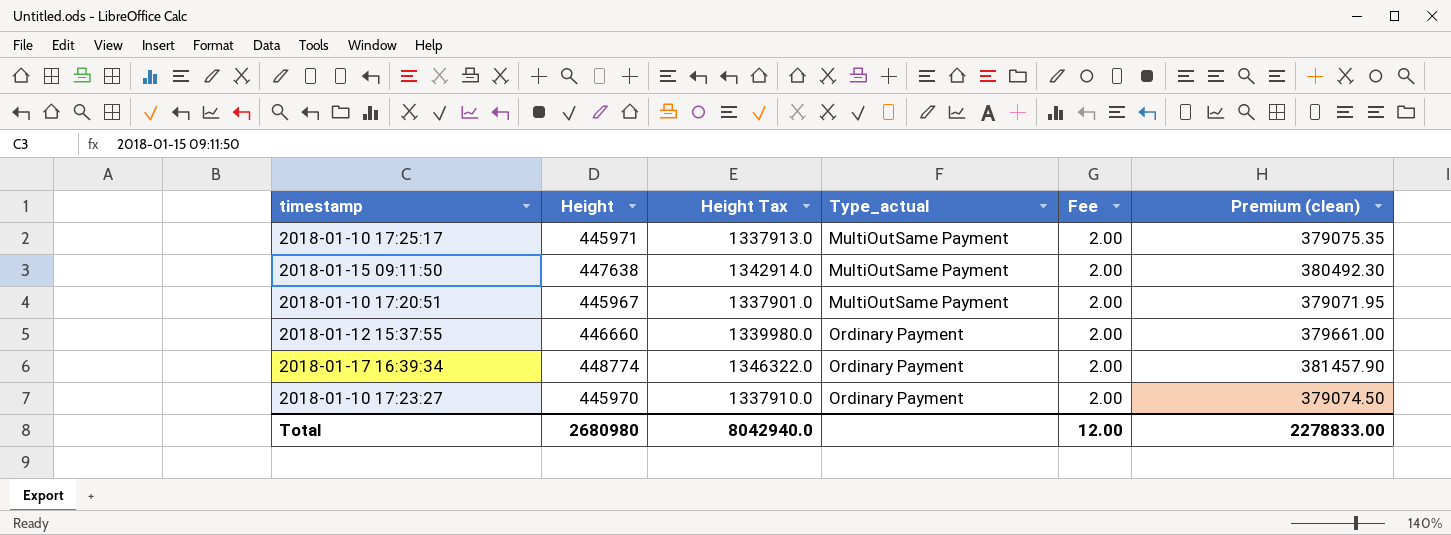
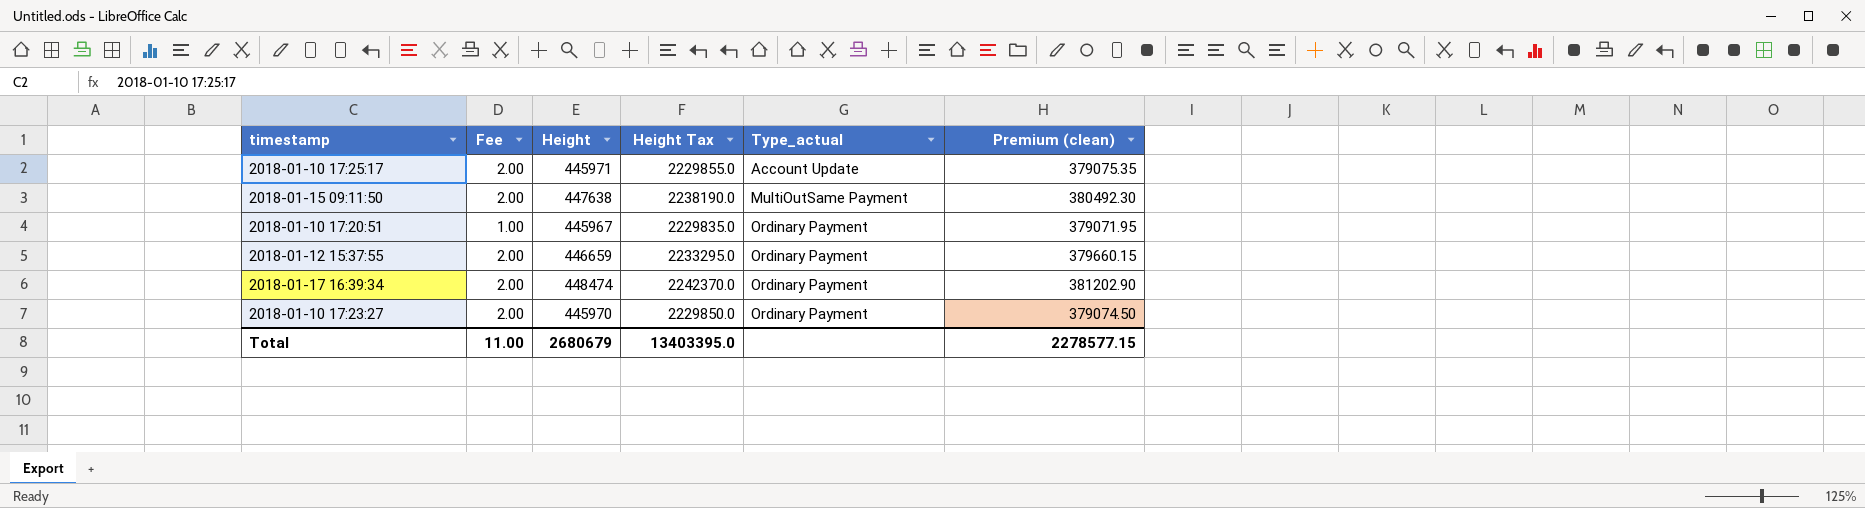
column Fee | position: 5 -> 2
column Height Tax | formula: [Height] * 3 -> [Height] * 5
2018-01-10 17:25:17 | Type_actual: MultiOutSame Payment -> Account Update
2018-01-10 17:20:51 | Fee: 2.00 -> 1.00
2018-01-10 17:20:51 | Type_actual: MultiOutSame Payment -> Ordinary Payment
2018-01-12 15:37:55 | Height: 446660 -> 446659
2018-01-12 15:37:55 | Premium (clean): 379661.00 -> 379660.15
2018-01-17 16:39:34 | Height: 448774 -> 448474
2018-01-17 16:39:34 | Premium (clean): 381457.90 -> 381202.90
Total | Fee: 12.00 -> 11.00
Total | Height: 2680980 -> 2680679
Total | Height Tax: 8042940.0 -> 13403395.0
Total | Premium (clean): 2278833.00 -> 2278577.15

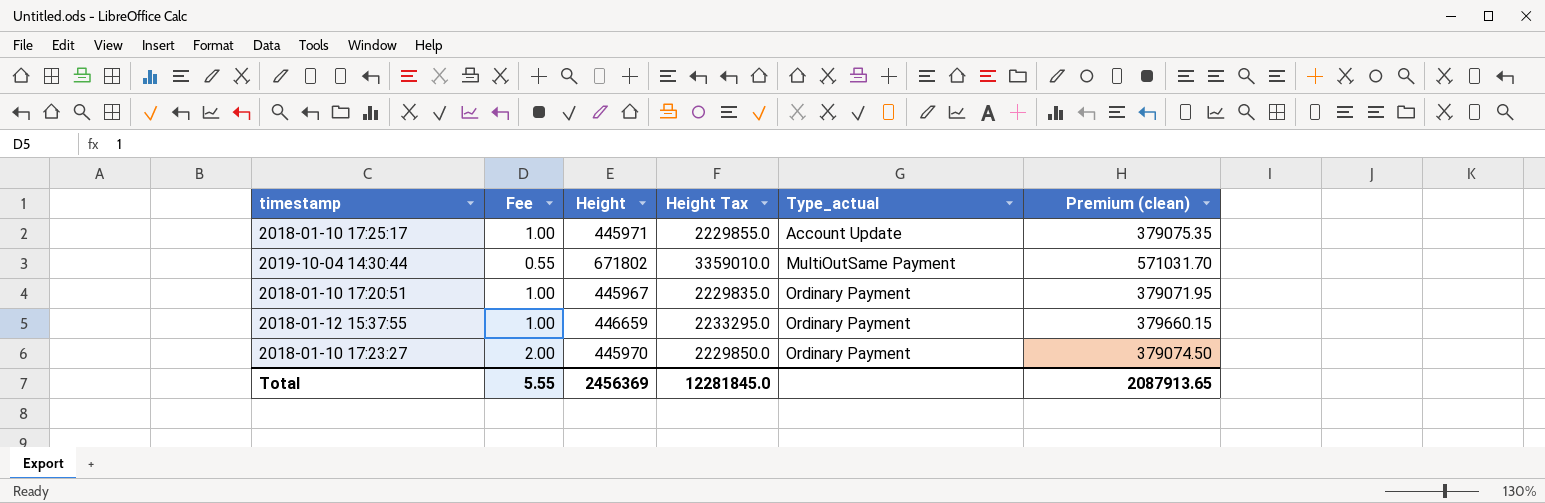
row 2018-01-15 09:11:50: 2.00 | 447638 | 2238190.0 | MultiOutSame Payment | 380492.30 -> none
row 2018-01-17 16:39:34: 2.00 | 448474 | 2242370.0 | Ordinary Payment | 381202.90 -> none
2018-01-10 17:25:17 | Fee: 2.00 -> 1.00
row 2019-10-04 14:30:44: none -> 0.55 | 671802 | 3359010.0 | MultiOutSame Payment | 571031.70
2018-01-12 15:37:55 | Fee: 2.00 -> 1.00
Total | Fee: 11.00 -> 5.55
Total | Height: 2680679 -> 2456369
Total | Height Tax: 13403395.0 -> 12281845.0
Total | Premium (clean): 2278577.15 -> 2087913.65

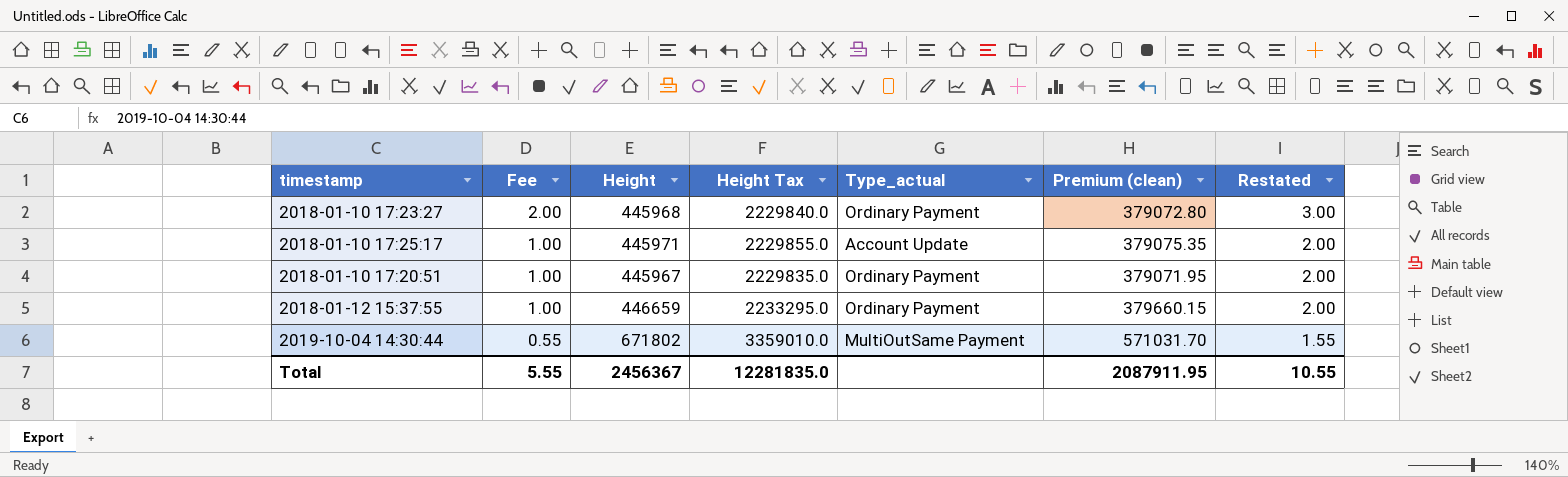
row order: Type_actual ascending -> Fee descending
column Restated | formula: none -> [Fee] + 1
2018-01-10 17:23:27 | Height: 445970 -> 445968
2018-01-10 17:23:27 | Height Tax: 2229850.0 -> 2229840.0
2018-01-10 17:23:27 | Premium (clean): 379074.50 -> 379072.80
Total | Height: 2456369 -> 2456367
Total | Height Tax: 12281845.0 -> 12281835.0
Total | Premium (clean): 2087913.65 -> 2087911.95

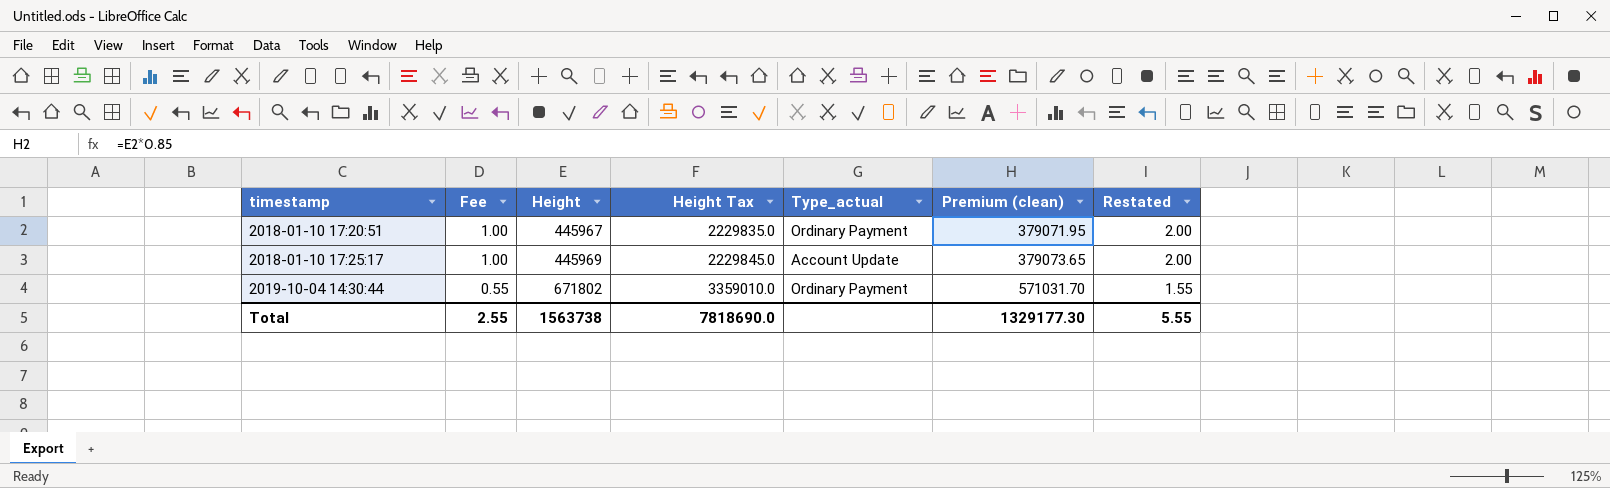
row order: Fee descending -> timestamp ascending
row 2018-01-10 17:23:27: 2.00 | 445968 | 2229840.0 | Ordinary Payment | 379072.80 | 3.00 -> none
row 2018-01-12 15:37:55: 1.00 | 446659 | 2233295.0 | Ordinary Payment | 379660.15 | 2.00 -> none
2018-01-10 17:25:17 | Height: 445971 -> 445969
2018-01-10 17:25:17 | Height Tax: 2229855.0 -> 2229845.0
2018-01-10 17:25:17 | Premium (clean): 379075.35 -> 379073.65
2019-10-04 14:30:44 | Type_actual: MultiOutSame Payment -> Ordinary Payment
Total | Fee: 5.55 -> 2.55
Total | Height: 2456367 -> 1563738
Total | Height Tax: 12281835.0 -> 7818690.0
Total | Premium (clean): 2087911.95 -> 1329177.30
Total | Restated: 10.55 -> 5.55

